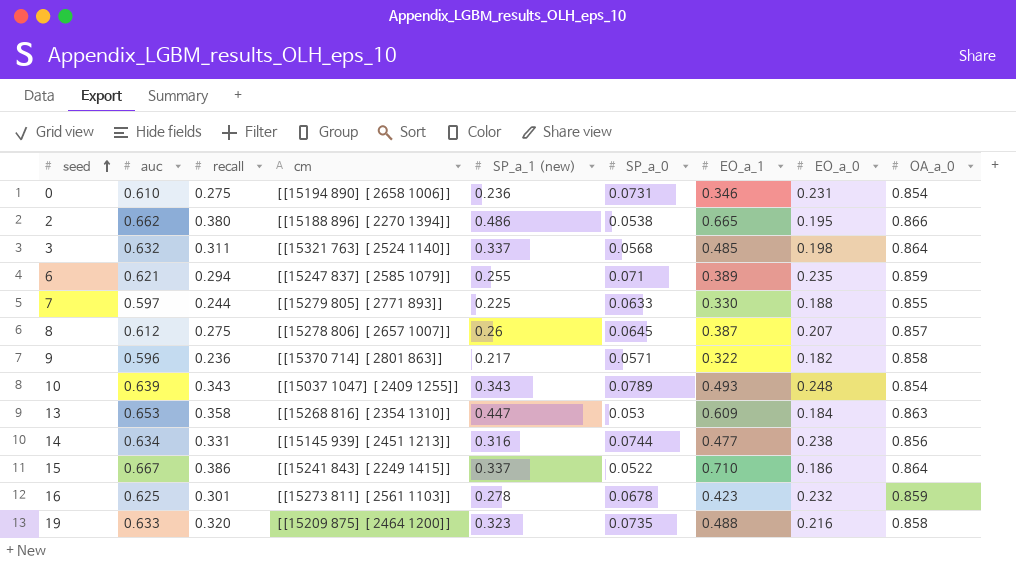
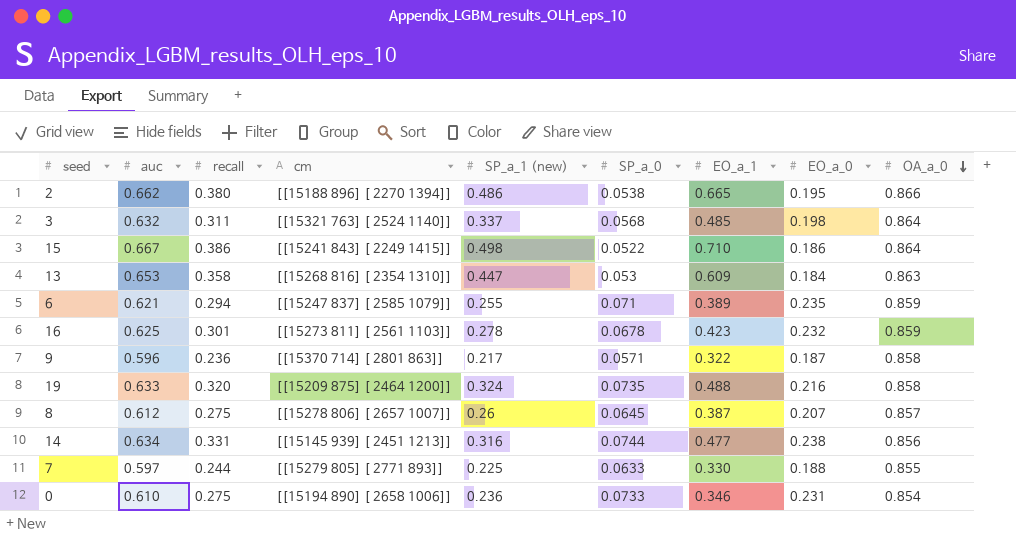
row order: seed ascending -> OA_a_0 descending
row 10: 0.639 | 0.343 | [[15037 1047] [ 2409 1255]] | 0.343 | 0.0789 | 0.493 | 0.248 | 0.854 -> none
15 | SP_a_1 (new): 0.337 -> 0.498
9 | EO_a_0: 0.182 -> 0.187
19 | SP_a_1 (new): 0.323 -> 0.324
0 | SP_a_0: 0.0731 -> 0.0733

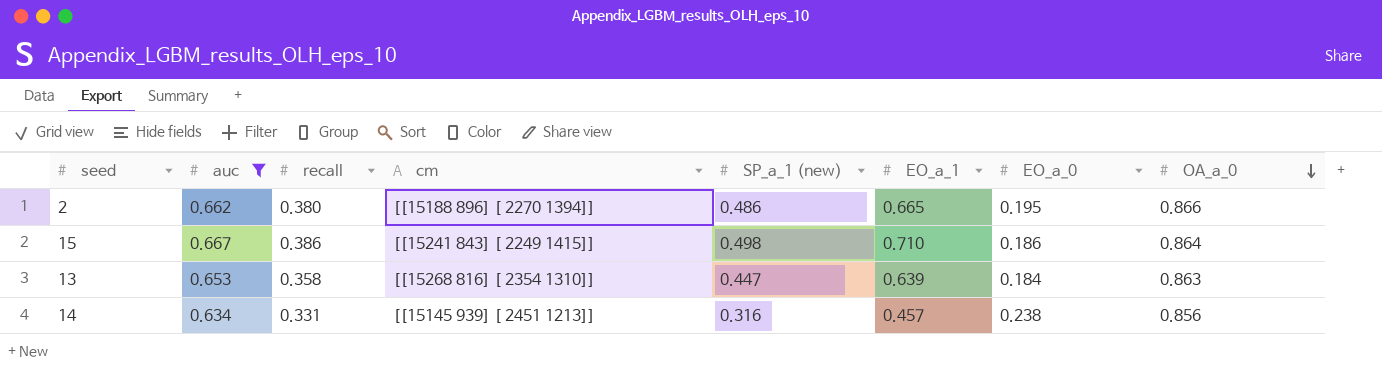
filter: none -> auc >= 0.634
column SP_a_0 | position: 6 -> none
13 | EO_a_1: 0.609 -> 0.639
14 | EO_a_1: 0.477 -> 0.457

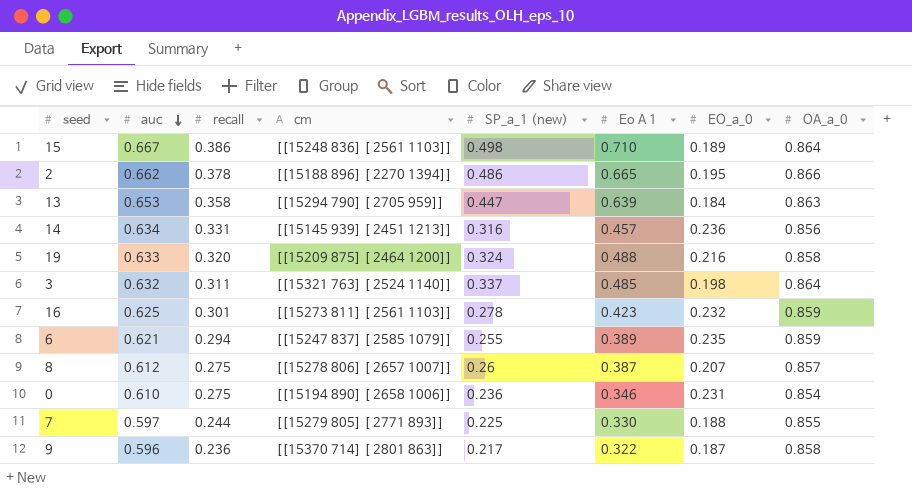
filter: auc >= 0.634 -> none
row order: OA_a_0 descending -> auc descending
column name: EO_a_1 -> Eo A 1
15 | cm: [[15241 843] [ 2249 1415]] -> [[15248 836] [ 2561 1103]]
15 | EO_a_0: 0.186 -> 0.189
2 | recall: 0.380 -> 0.378
13 | cm: [[15268 816] [ 2354 1310]] -> [[15294 790] [ 2705 959]]
14 | EO_a_0: 0.238 -> 0.236

